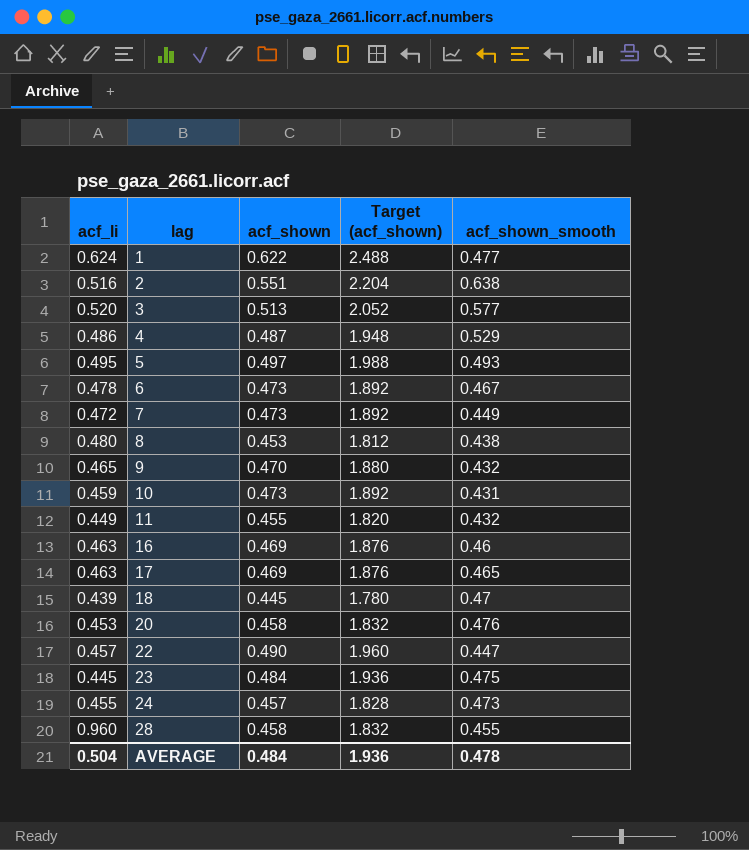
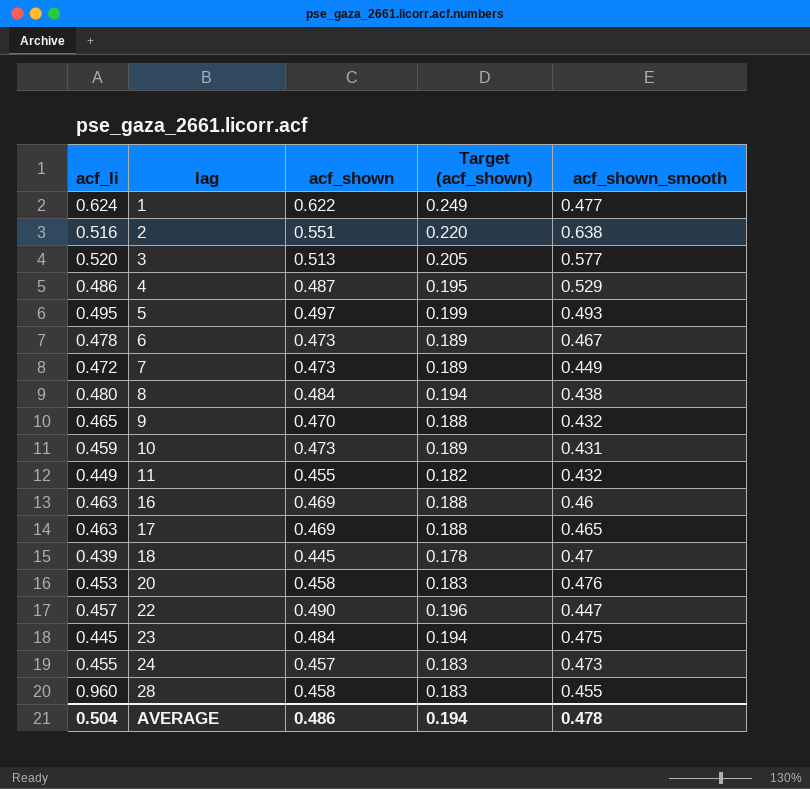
column Target (acf_shown) | formula: [acf_shown] * 4 -> [acf_shown] * 0.4
8 | acf_shown: 0.453 -> 0.484
AVERAGE | acf_shown: 0.484 -> 0.486
AVERAGE | Target (acf_shown): 1.936 -> 0.194

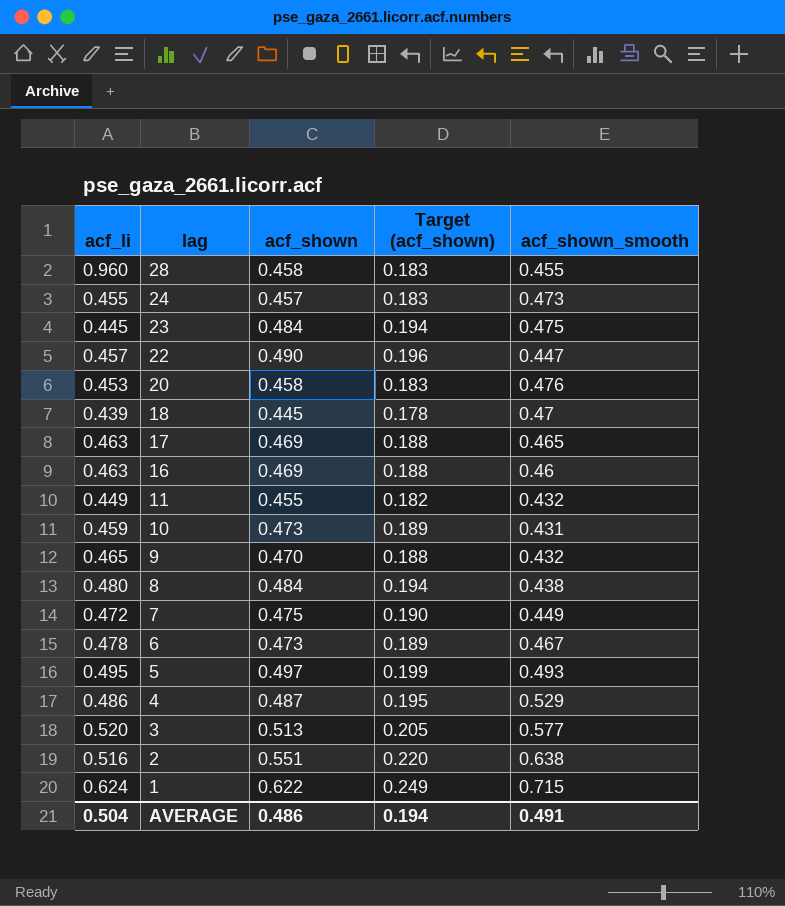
row order: lag ascending -> lag descending
7 | acf_shown: 0.473 -> 0.475
7 | Target (acf_shown): 0.189 -> 0.190
1 | acf_shown_smooth: 0.477 -> 0.715
AVERAGE | acf_shown_smooth: 0.478 -> 0.491

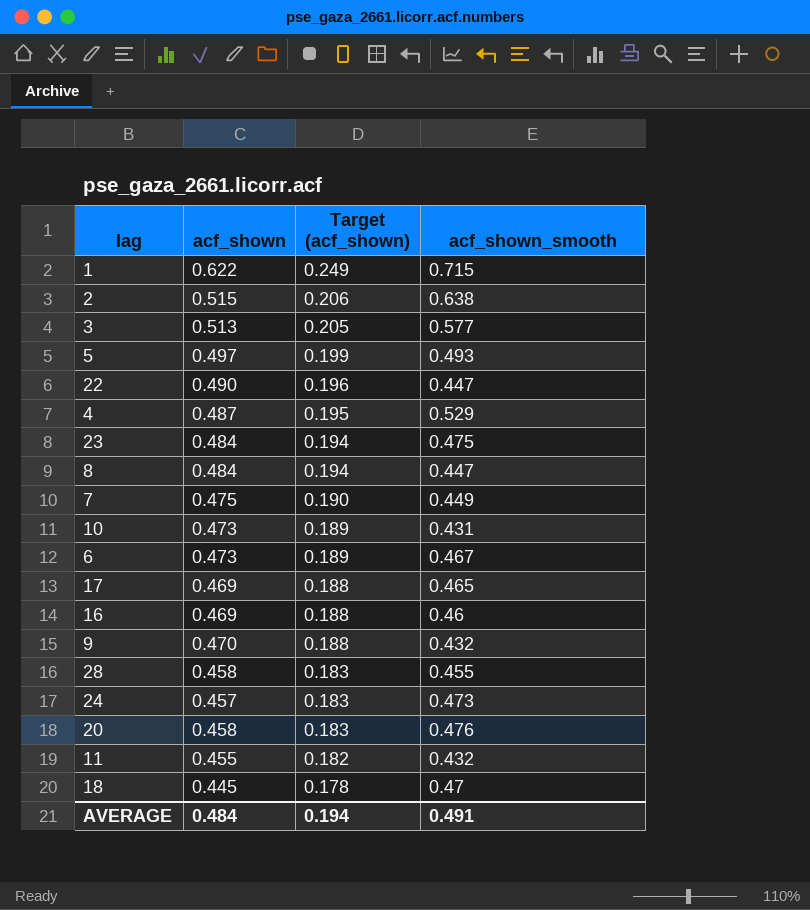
row order: lag descending -> Target (acf_shown) descending
column acf_li | position: 1 -> none
2 | acf_shown: 0.551 -> 0.515
2 | Target (acf_shown): 0.220 -> 0.206
8 | acf_shown_smooth: 0.438 -> 0.447
AVERAGE | acf_shown: 0.486 -> 0.484

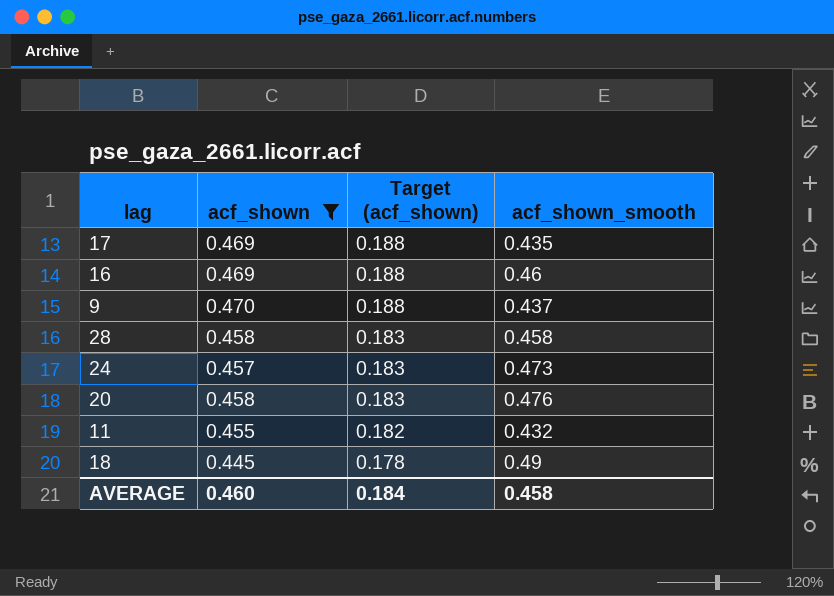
filter: none -> acf_shown <= 0.470
17 | acf_shown_smooth: 0.465 -> 0.435
9 | acf_shown_smooth: 0.432 -> 0.437
28 | acf_shown_smooth: 0.455 -> 0.458
18 | acf_shown_smooth: 0.47 -> 0.49
AVERAGE | acf_shown: 0.484 -> 0.460
AVERAGE | Target (acf_shown): 0.194 -> 0.184
AVERAGE | acf_shown_smooth: 0.491 -> 0.458

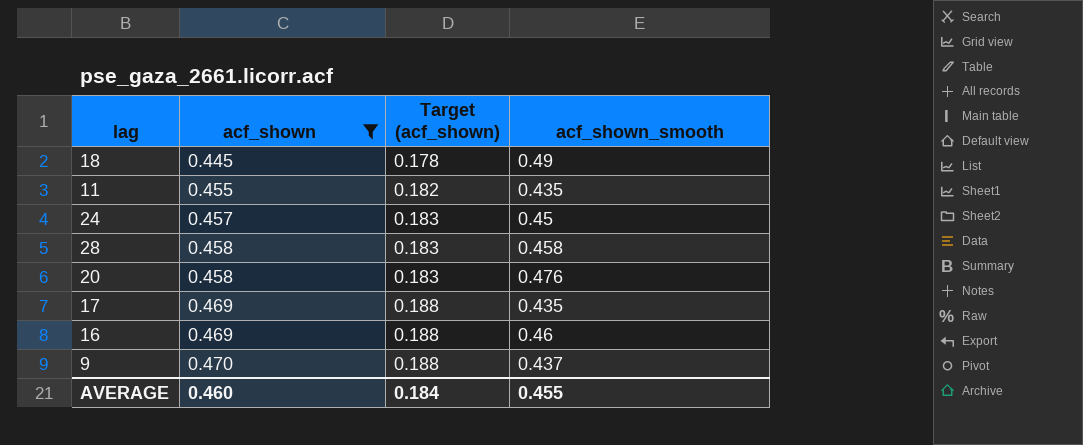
row order: Target (acf_shown) descending -> acf_shown ascending
11 | acf_shown_smooth: 0.432 -> 0.435
24 | acf_shown_smooth: 0.473 -> 0.45
AVERAGE | acf_shown_smooth: 0.458 -> 0.455

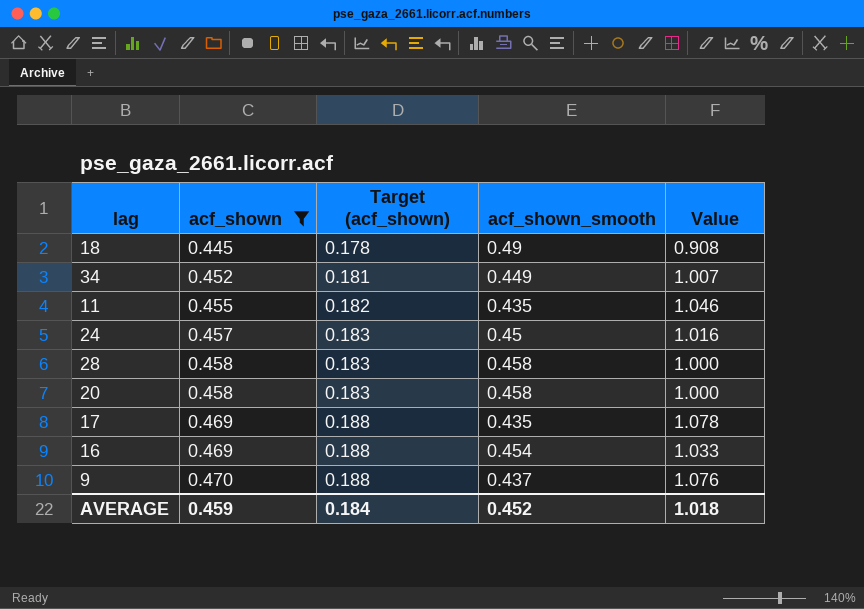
column Value | formula: none -> [acf_shown] / [acf_shown_smooth]
row 34: none -> 0.452 | 0.181 | 0.449 | 1.007
20 | acf_shown_smooth: 0.476 -> 0.458
16 | acf_shown_smooth: 0.46 -> 0.454
AVERAGE | acf_shown: 0.460 -> 0.459
AVERAGE | acf_shown_smooth: 0.455 -> 0.452

